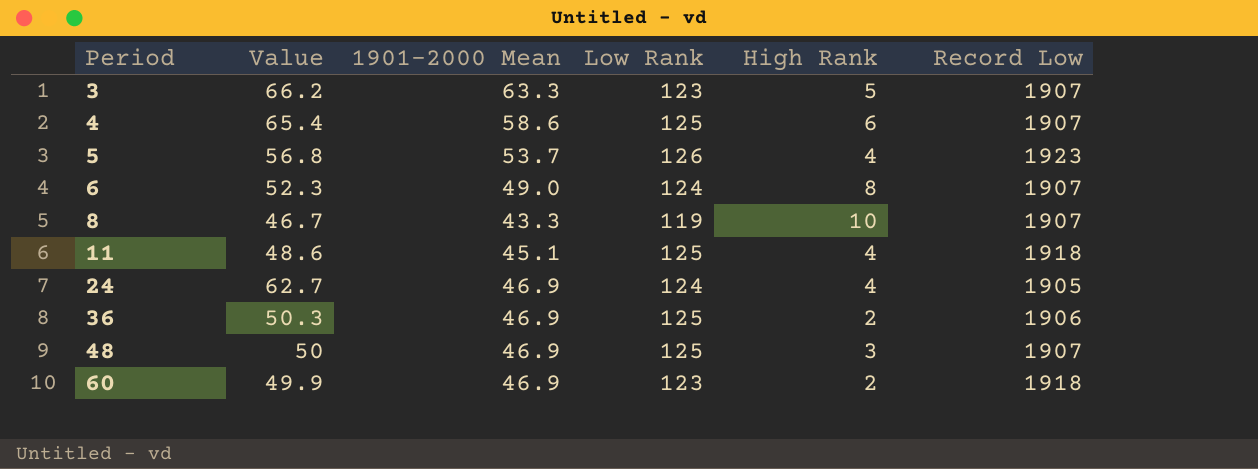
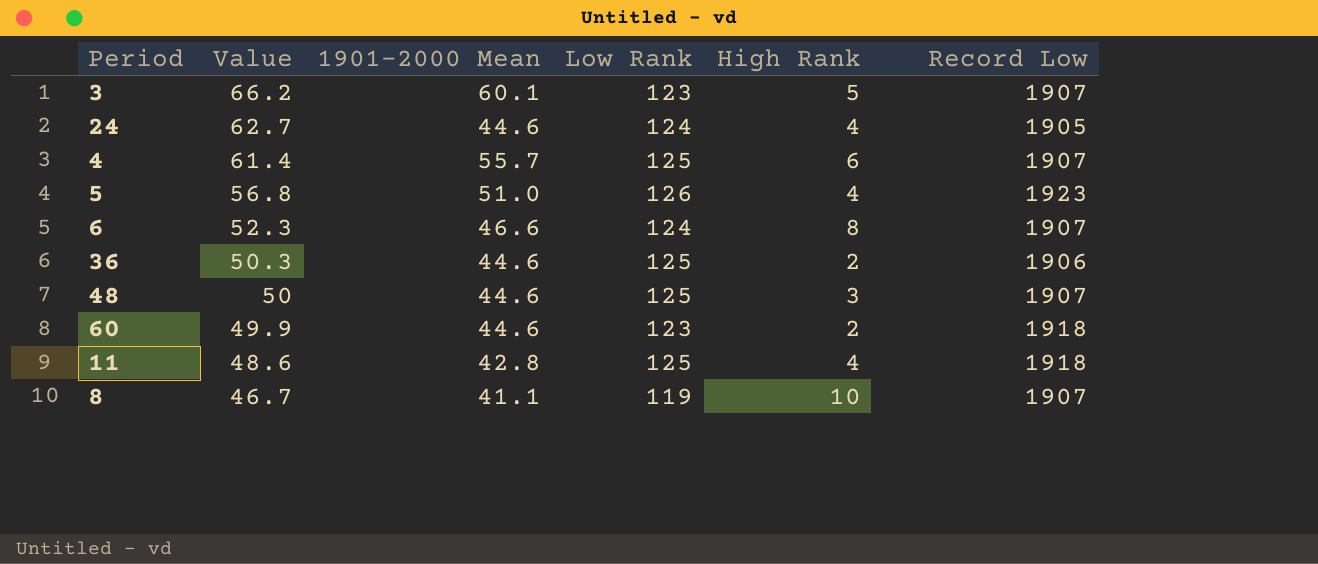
row order: Period ascending -> Value descending
3 | 1901-2000 Mean: 63.3 -> 60.1
24 | 1901-2000 Mean: 46.9 -> 44.6
4 | Value: 65.4 -> 61.4
4 | 1901-2000 Mean: 58.6 -> 55.7
5 | 1901-2000 Mean: 53.7 -> 51.0
6 | 1901-2000 Mean: 49.0 -> 46.6
36 | 1901-2000 Mean: 46.9 -> 44.6
48 | 1901-2000 Mean: 46.9 -> 44.6
60 | 1901-2000 Mean: 46.9 -> 44.6
11 | 1901-2000 Mean: 45.1 -> 42.8
8 | 1901-2000 Mean: 43.3 -> 41.1

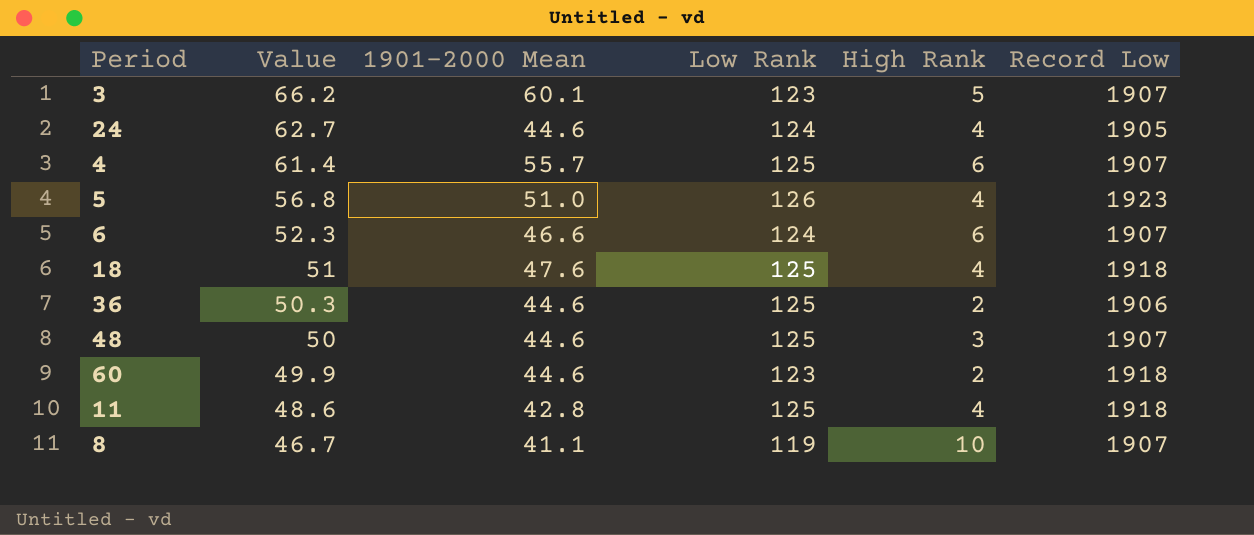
6 | High Rank: 8 -> 6
row 18: none -> 51 | 47.6 | 125 | 4 | 1918

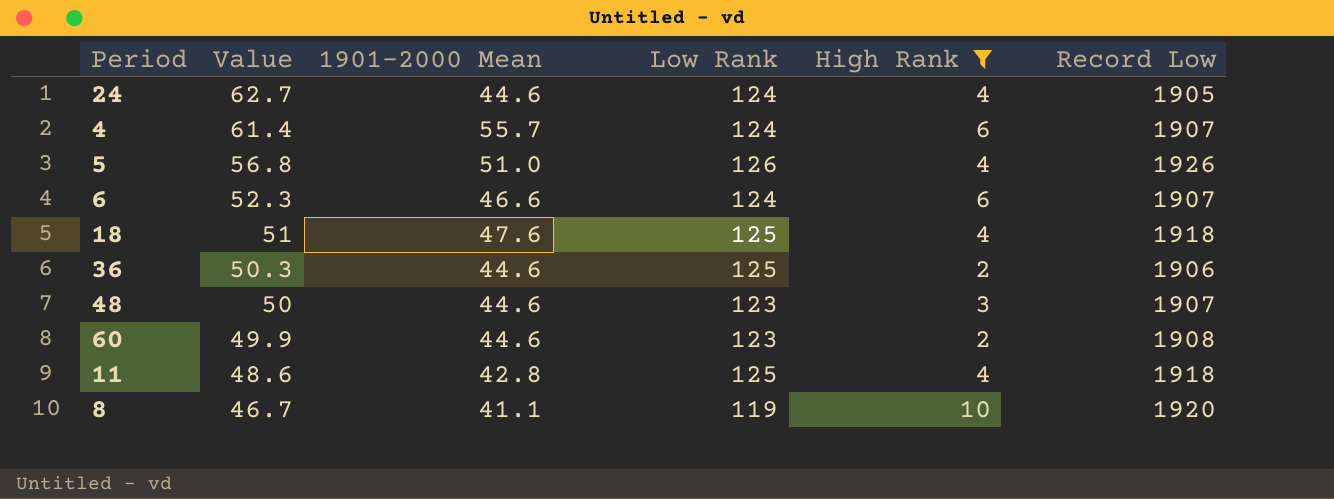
filter: none -> High Rank != 5
4 | Low Rank: 125 -> 124
5 | Record Low: 1923 -> 1926
48 | Low Rank: 125 -> 123
60 | Record Low: 1918 -> 1908
8 | Record Low: 1907 -> 1920

